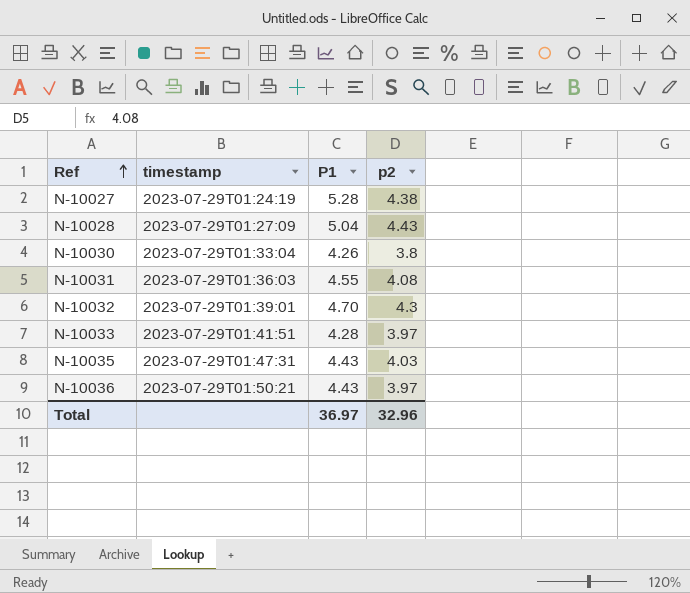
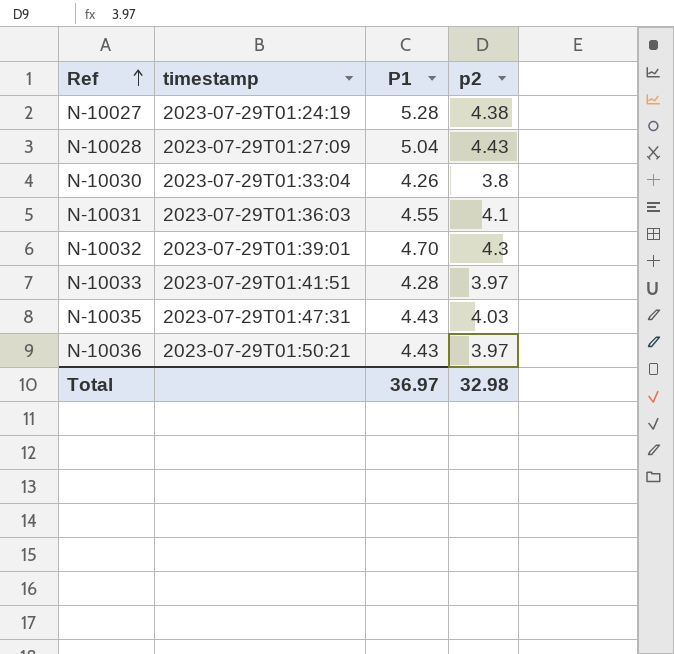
N-10031 | p2: 4.08 -> 4.1
Total | p2: 32.96 -> 32.98

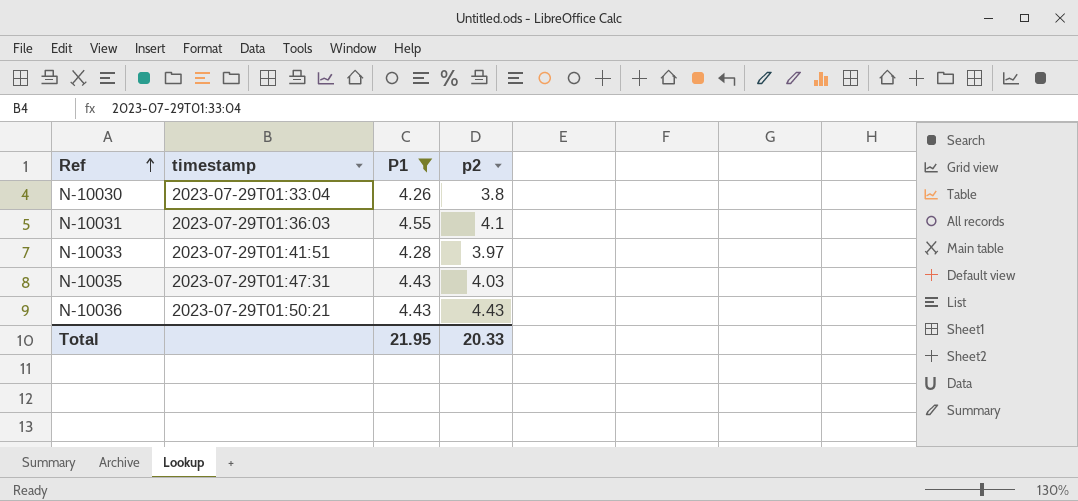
filter: none -> P1 <= 4.55
N-10036 | p2: 3.97 -> 4.43
Total | P1: 36.97 -> 21.95
Total | p2: 32.98 -> 20.33

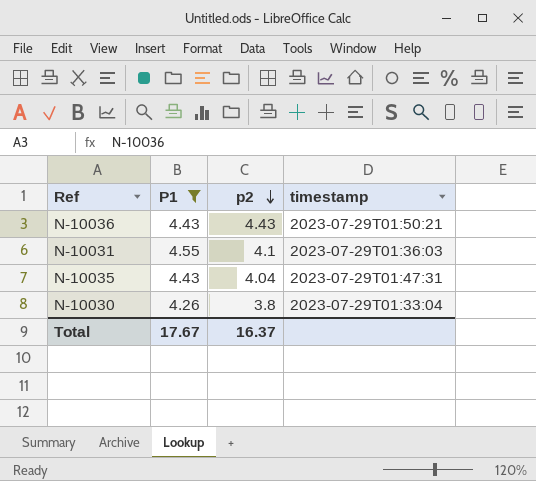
row order: Ref ascending -> p2 descending
column timestamp | position: 2 -> 4
row N-10033: 2023-07-29T01:41:51 | 4.28 | 3.97 -> none
N-10035 | p2: 4.03 -> 4.04
Total | P1: 21.95 -> 17.67
Total | p2: 20.33 -> 16.37

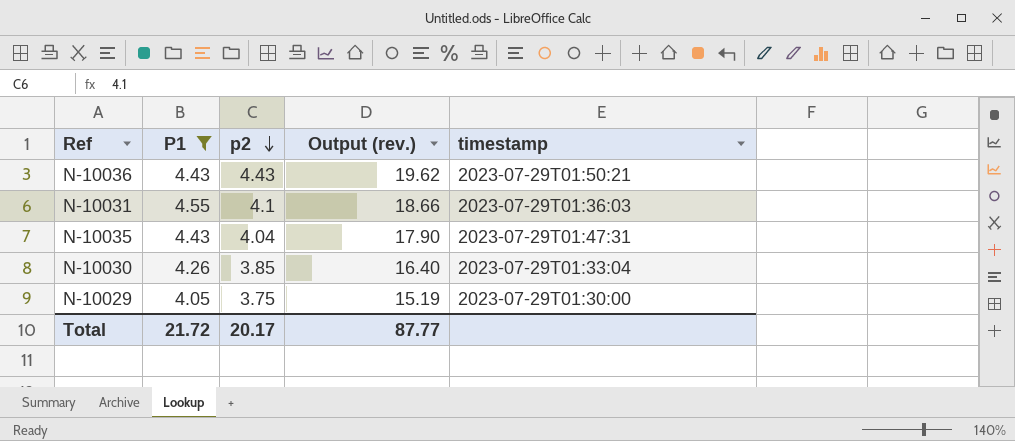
column Output (rev.) | formula: none -> [P1] * [p2]
N-10030 | p2: 3.8 -> 3.85
row N-10029: none -> 4.05 | 3.75 | 15.19 | 2023-07-29T01:30:00
Total | P1: 17.67 -> 21.72
Total | p2: 16.37 -> 20.17

